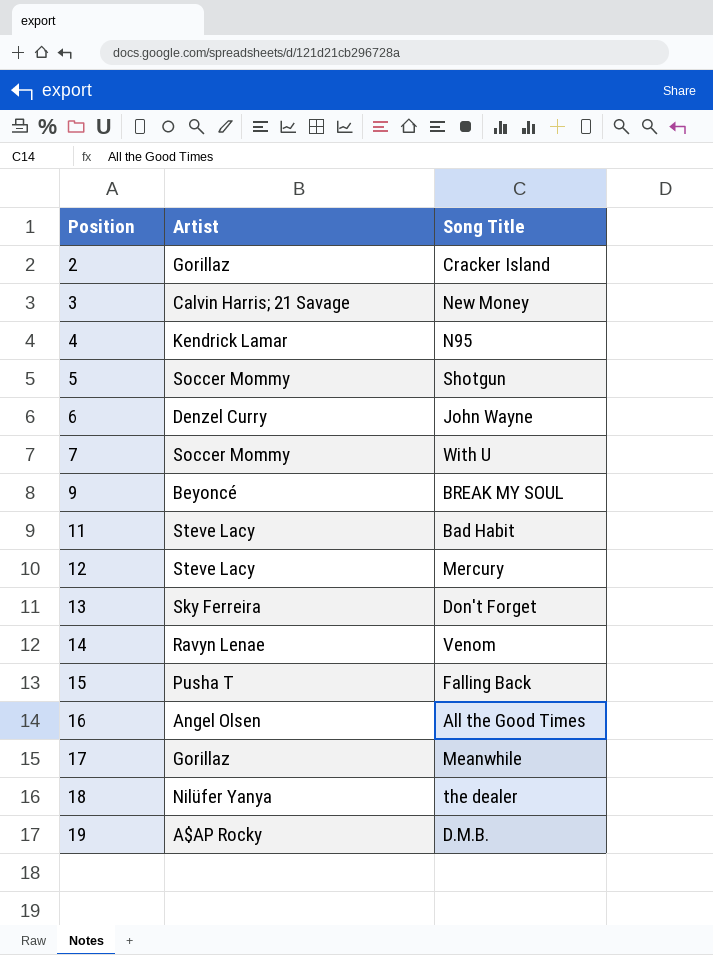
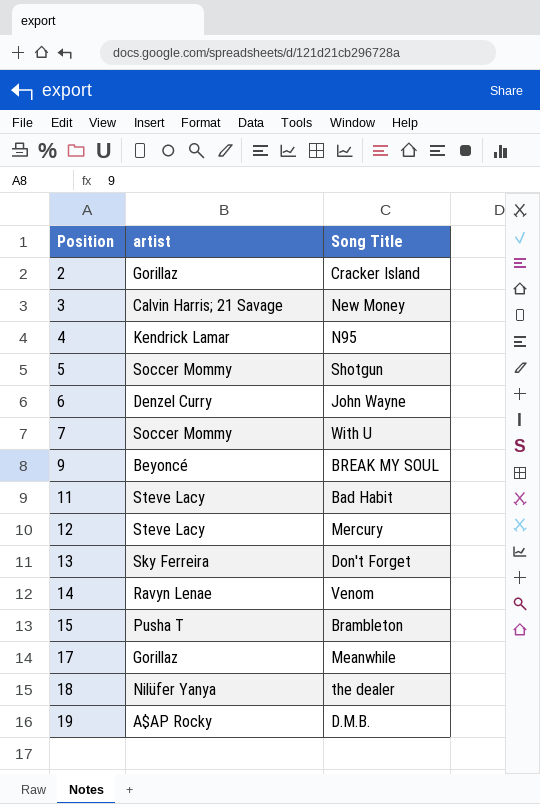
column name: Artist -> artist
row 16: Angel Olsen | All the Good Times -> none
15 | Song Title: Falling Back -> Brambleton

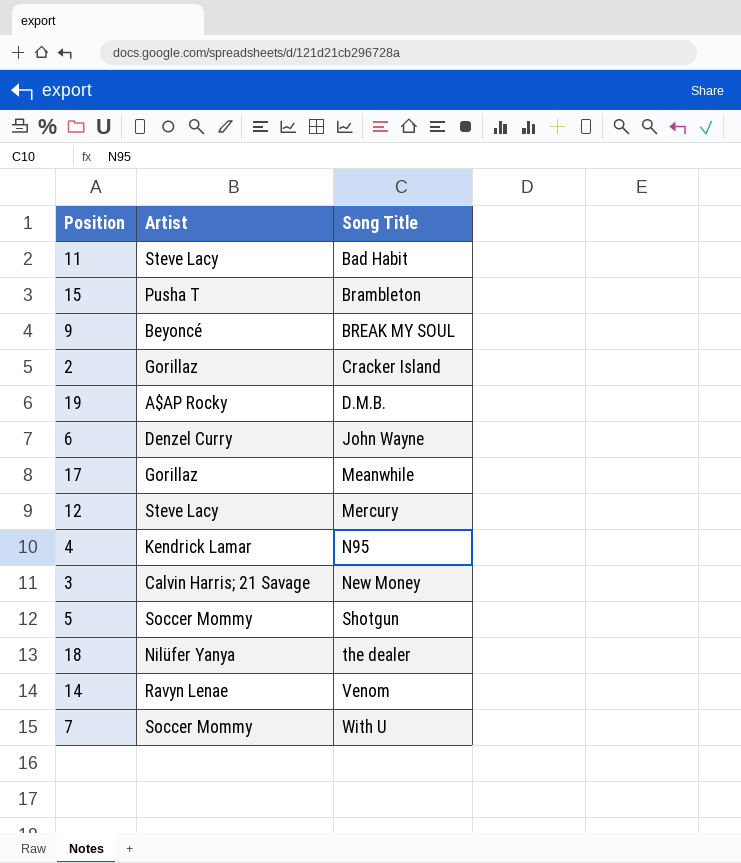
row order: Position ascending -> Song Title ascending
column name: artist -> Artist
row 13: Sky Ferreira | Don't Forget -> none

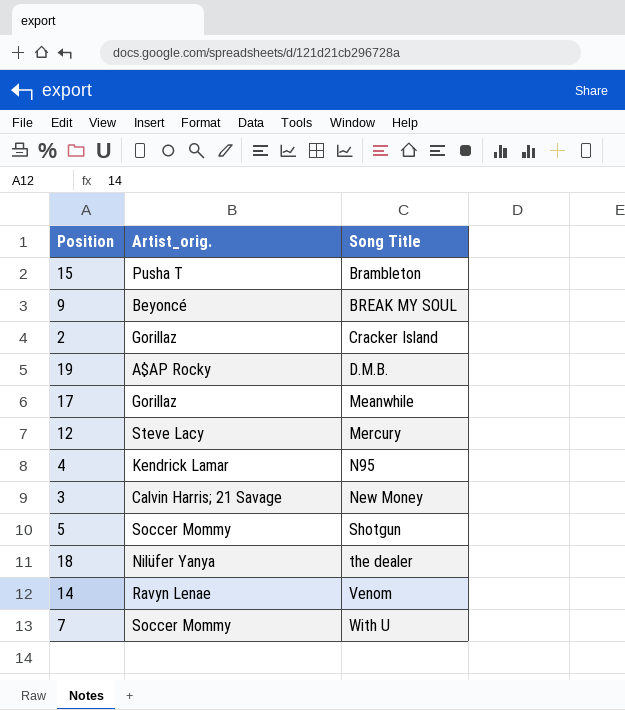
column name: Artist -> Artist_orig.
row 11: Steve Lacy | Bad Habit -> none
row 6: Denzel Curry | John Wayne -> none

